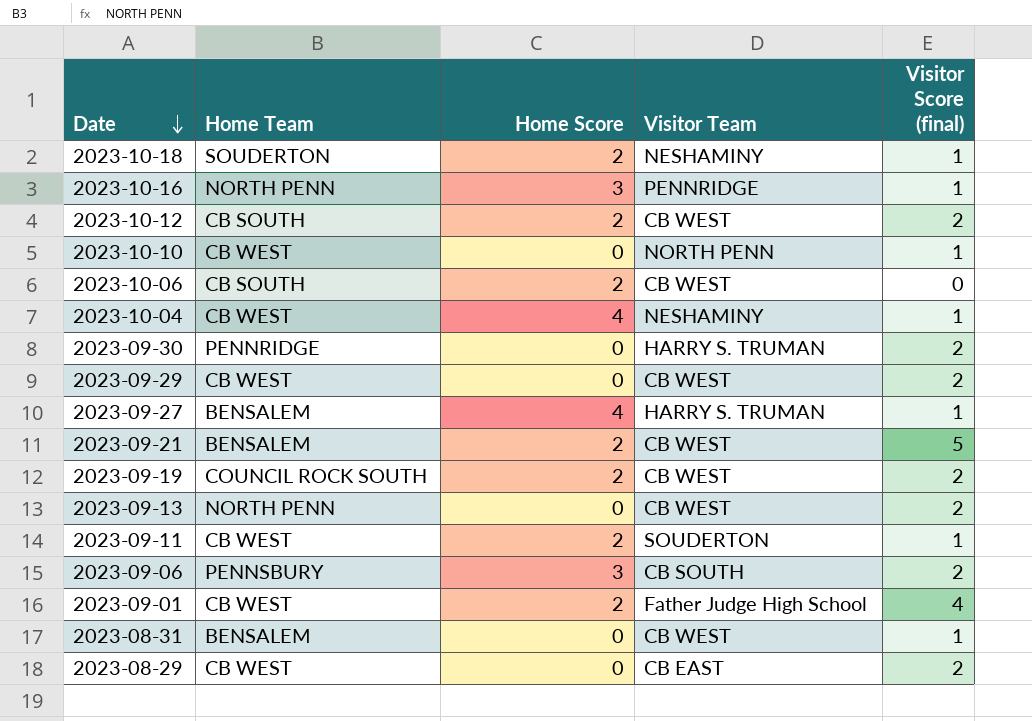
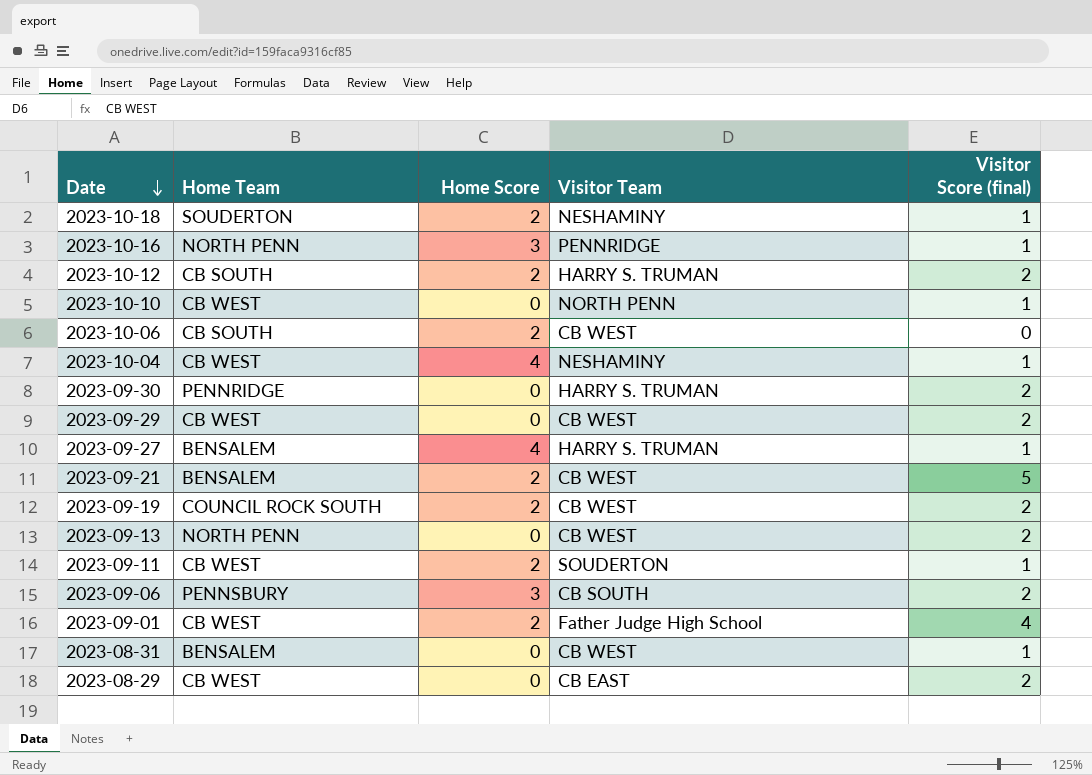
2023-10-12 | Visitor Team: CB WEST -> HARRY S. TRUMAN

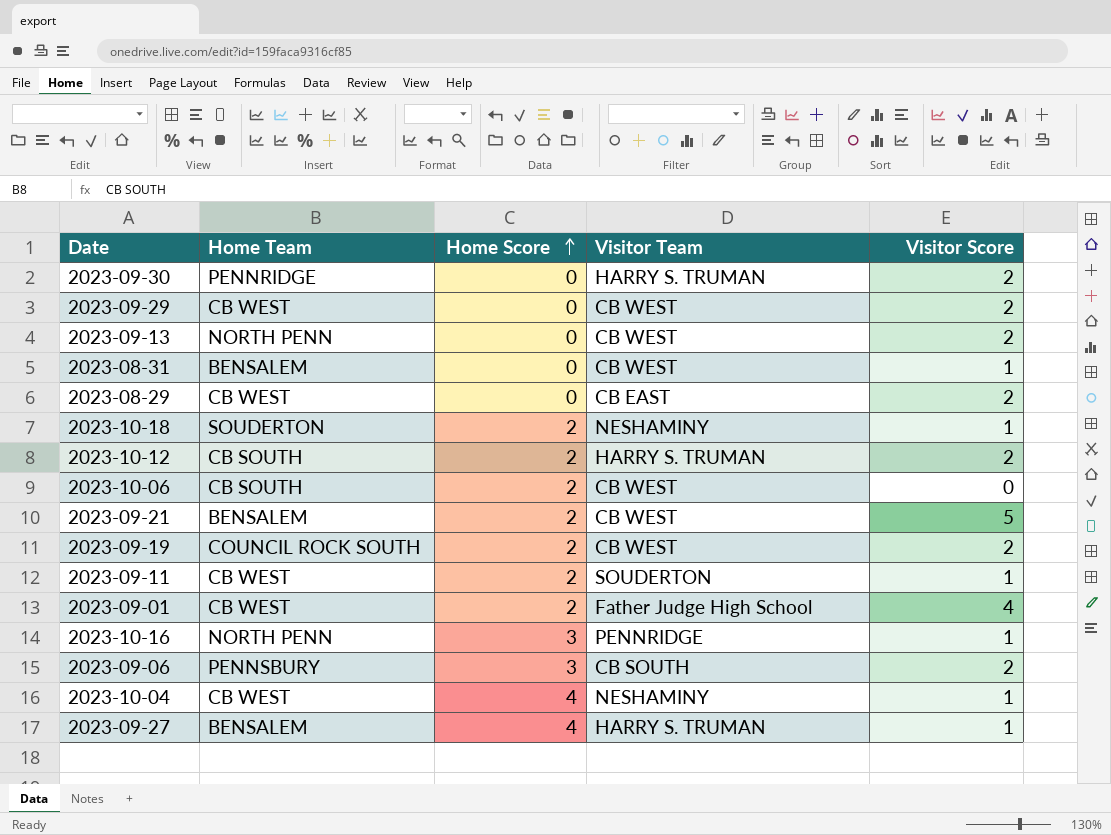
row order: Date descending -> Home Score ascending
column name: Visitor Score (final) -> Visitor Score
row 2023-10-10: CB WEST | 0 | NORTH PENN | 1 -> none

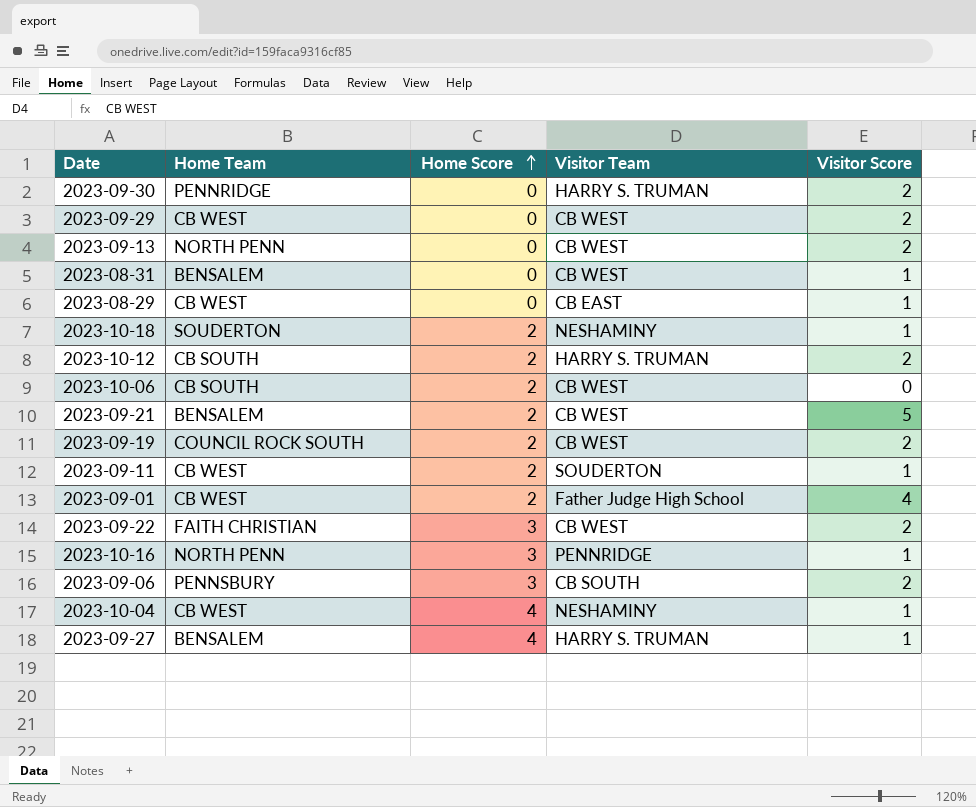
2023-08-29 | Visitor Score: 2 -> 1
row 2023-09-22: none -> FAITH CHRISTIAN | 3 | CB WEST | 2

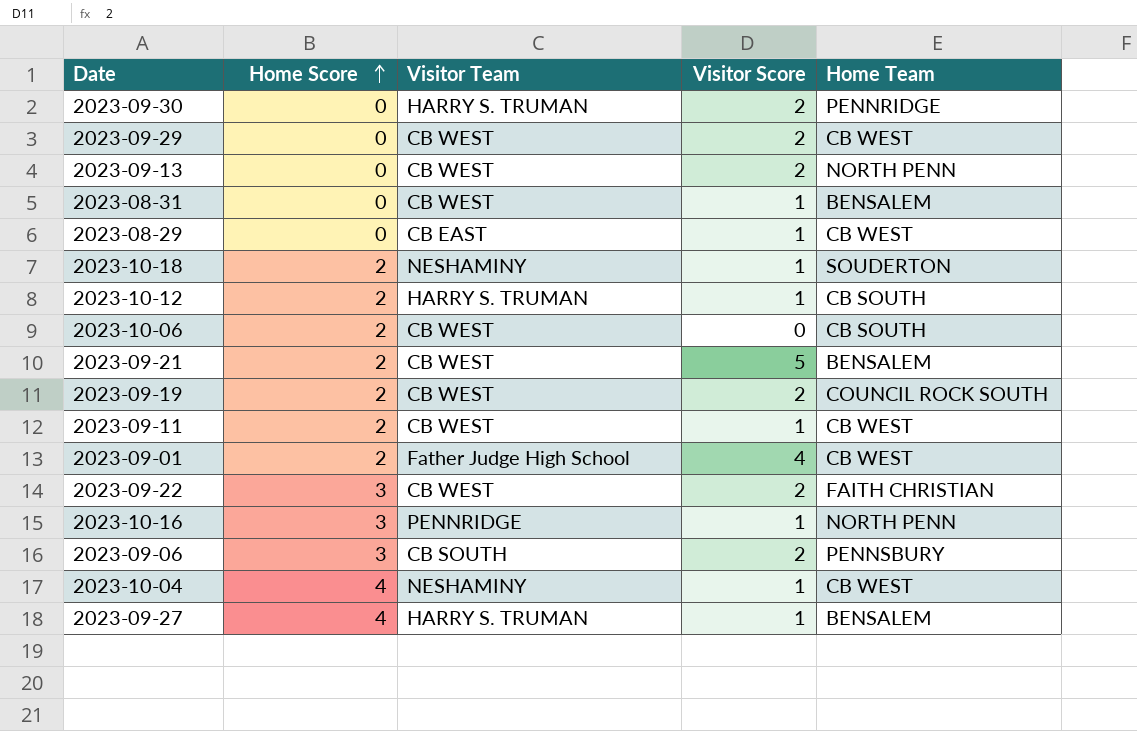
column Home Team | position: 2 -> 5
2023-10-12 | Visitor Score: 2 -> 1
2023-09-11 | Visitor Team: SOUDERTON -> CB WEST

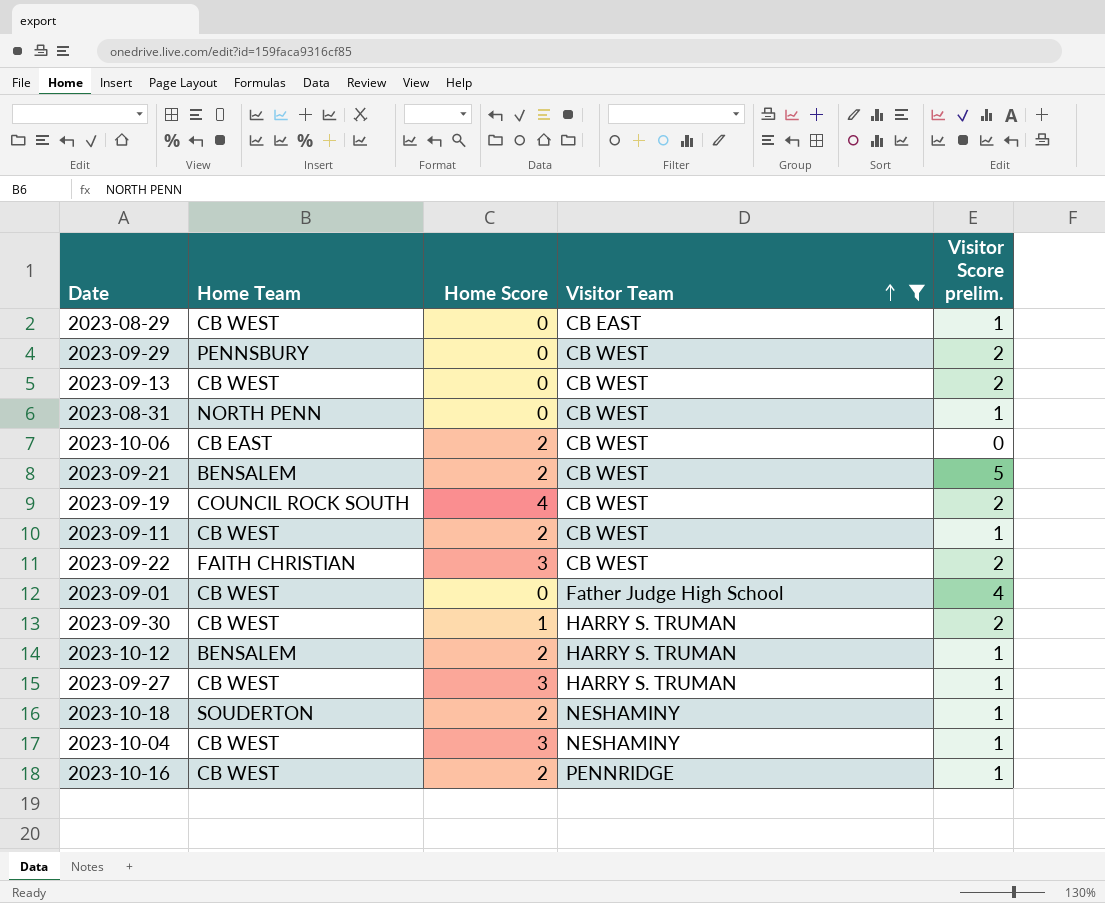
filter: none -> Visitor Team != CB SOUTH
row order: Home Score ascending -> Visitor Team ascending
column Home Team | position: 5 -> 2
column name: Visitor Score -> Visitor Score prelim.
2023-09-29 | Home Team: CB WEST -> PENNSBURY
2023-09-13 | Home Team: NORTH PENN -> CB WEST
2023-08-31 | Home Team: BENSALEM -> NORTH PENN
2023-10-06 | Home Team: CB SOUTH -> CB EAST
2023-09-19 | Home Score: 2 -> 4
2023-09-01 | Home Score: 2 -> 0
2023-09-30 | Home Team: PENNRIDGE -> CB WEST
2023-09-30 | Home Score: 0 -> 1
2023-10-12 | Home Team: CB SOUTH -> BENSALEM
2023-09-27 | Home Team: BENSALEM -> CB WEST
2023-09-27 | Home Score: 4 -> 3
2023-10-04 | Home Score: 4 -> 3
2023-10-16 | Home Team: NORTH PENN -> CB WEST
2023-10-16 | Home Score: 3 -> 2

